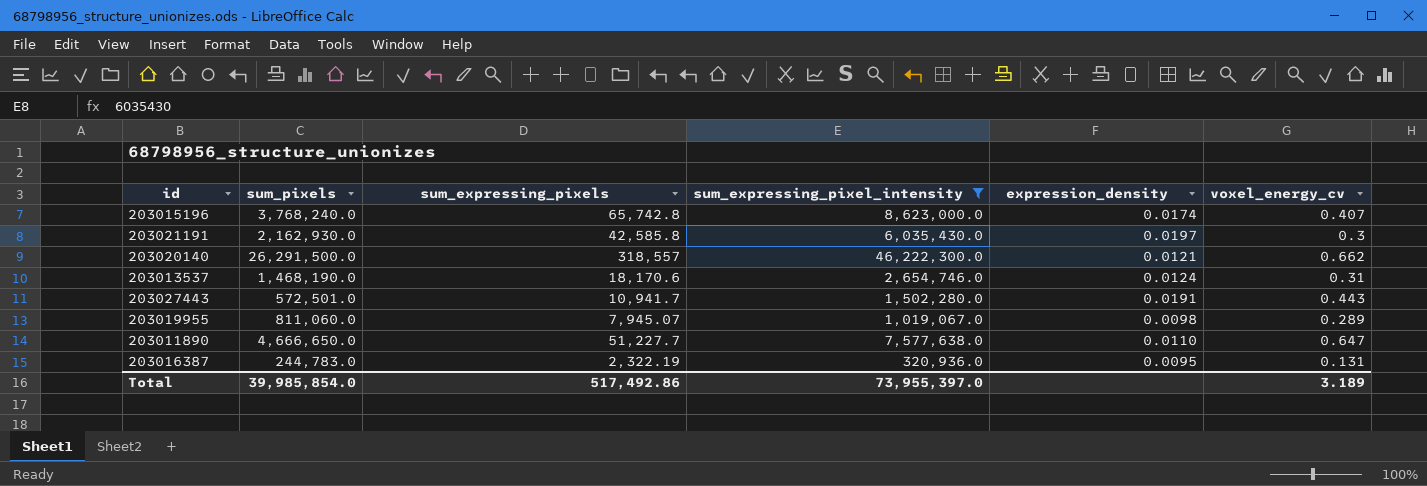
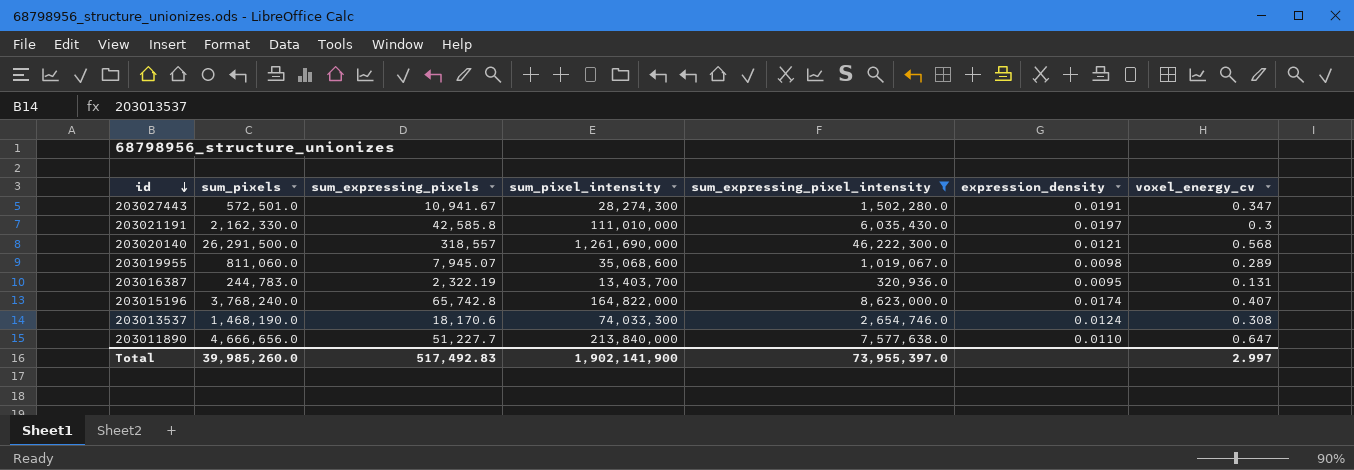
row order: none -> id descending
column sum_pixel_intensity | position: none -> 4
203027443 | sum_expressing_pixels: 10,941.7 -> 10,941.67
203027443 | voxel_energy_cv: 0.443 -> 0.347
203021191 | sum_pixels: 2,162,930.0 -> 2,162,330.0
203020140 | voxel_energy_cv: 0.662 -> 0.568
203013537 | voxel_energy_cv: 0.31 -> 0.308
203011890 | sum_pixels: 4,666,650.0 -> 4,666,656.0
Total | sum_pixels: 39,985,854.0 -> 39,985,260.0
Total | sum_expressing_pixels: 517,492.86 -> 517,492.83
Total | voxel_energy_cv: 3.189 -> 2.997

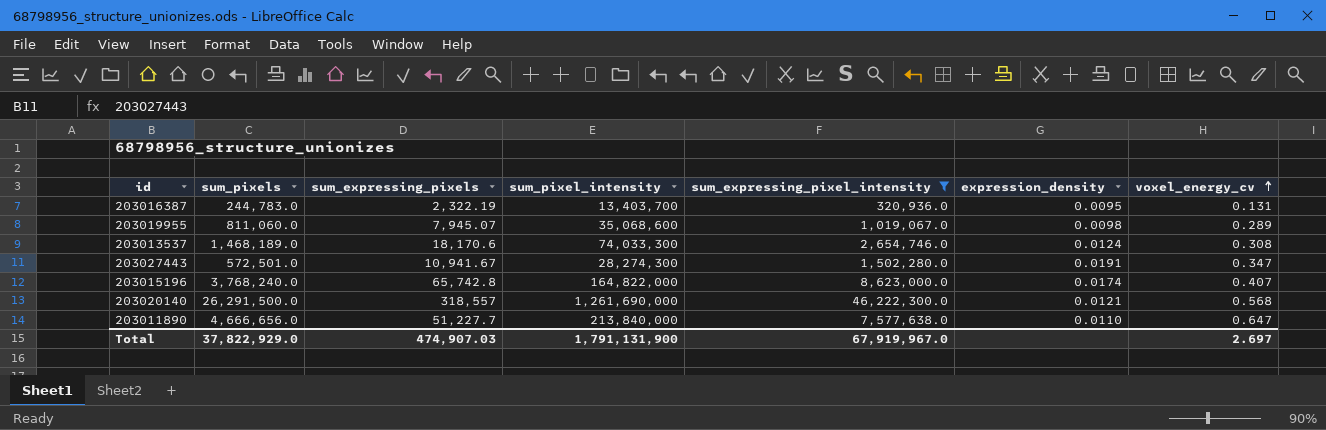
row order: id descending -> voxel_energy_cv ascending
row 203021191: 2,162,330.0 | 42,585.8 | 111,010,000 | 6,035,430.0 | 0.0197 | 0.3 -> none
203013537 | sum_pixels: 1,468,190.0 -> 1,468,189.0
Total | sum_pixels: 39,985,260.0 -> 37,822,929.0
Total | sum_expressing_pixels: 517,492.83 -> 474,907.03
Total | sum_pixel_intensity: 1,902,141,900 -> 1,791,131,900
Total | sum_expressing_pixel_intensity: 73,955,397.0 -> 67,919,967.0
Total | voxel_energy_cv: 2.997 -> 2.697

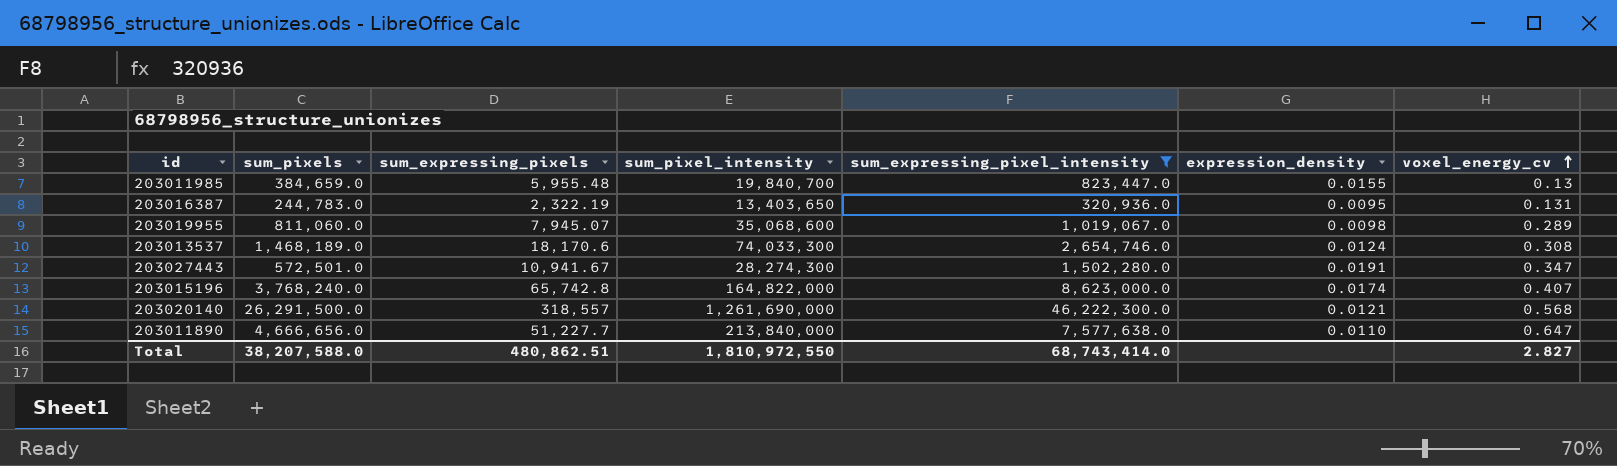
row 203011985: none -> 384,659.0 | 5,955.48 | 19,840,700 | 823,447.0 | 0.0155 | 0.13
203016387 | sum_pixel_intensity: 13,403,700 -> 13,403,650
Total | sum_pixels: 37,822,929.0 -> 38,207,588.0
Total | sum_expressing_pixels: 474,907.03 -> 480,862.51
Total | sum_pixel_intensity: 1,791,131,900 -> 1,810,972,550
Total | sum_expressing_pixel_intensity: 67,919,967.0 -> 68,743,414.0
Total | voxel_energy_cv: 2.697 -> 2.827

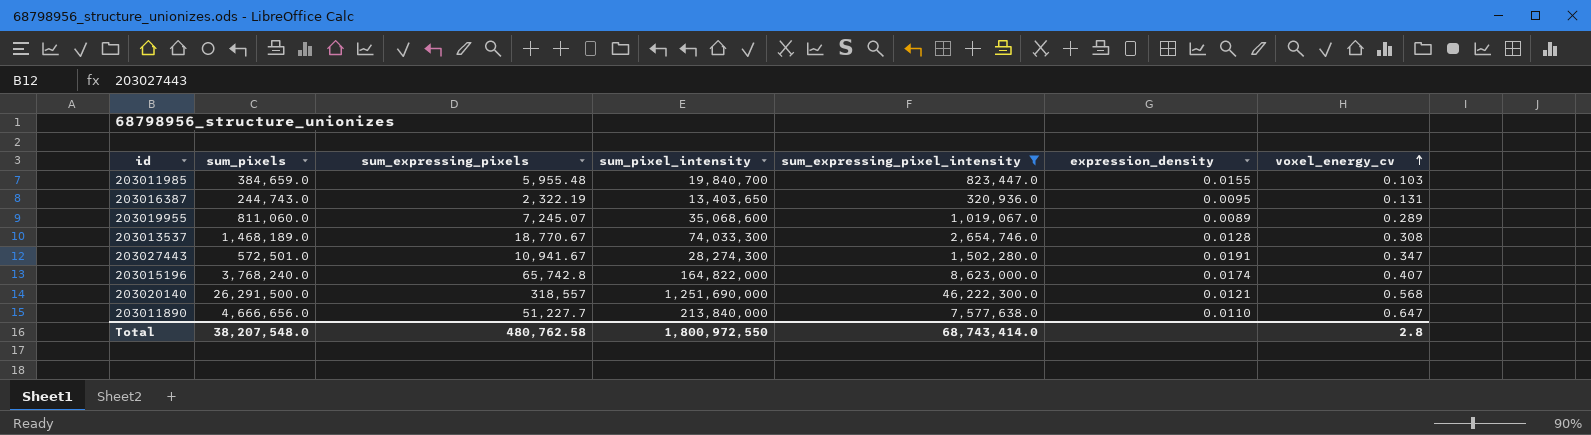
203011985 | voxel_energy_cv: 0.13 -> 0.103
203016387 | sum_pixels: 244,783.0 -> 244,743.0
203019955 | sum_expressing_pixels: 7,945.07 -> 7,245.07
203019955 | expression_density: 0.0098 -> 0.0089
203013537 | sum_expressing_pixels: 18,170.6 -> 18,770.67
203013537 | expression_density: 0.0124 -> 0.0128
203020140 | sum_pixel_intensity: 1,261,690,000 -> 1,251,690,000
Total | sum_pixels: 38,207,588.0 -> 38,207,548.0
Total | sum_expressing_pixels: 480,862.51 -> 480,762.58
Total | sum_pixel_intensity: 1,810,972,550 -> 1,800,972,550
Total | voxel_energy_cv: 2.827 -> 2.8

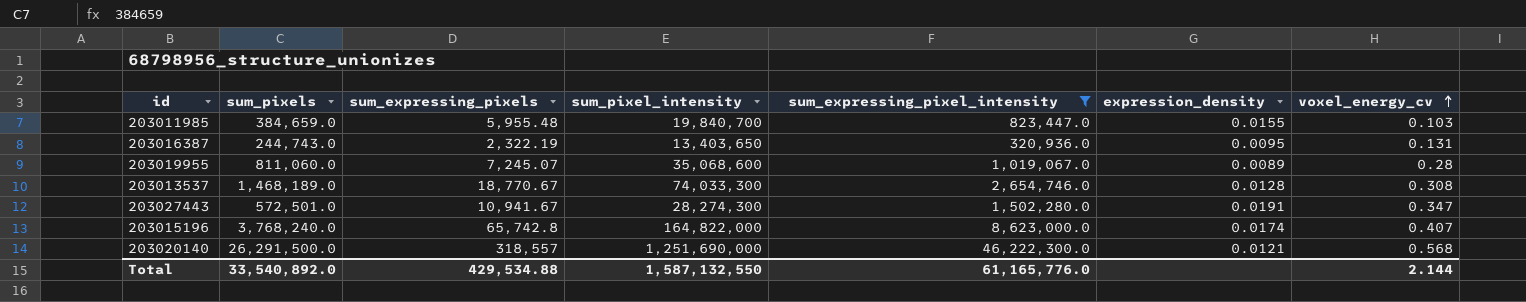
row 203011890: 4,666,656.0 | 51,227.7 | 213,840,000 | 7,577,638.0 | 0.0110 | 0.647 -> none
203019955 | voxel_energy_cv: 0.289 -> 0.28
Total | sum_pixels: 38,207,548.0 -> 33,540,892.0
Total | sum_expressing_pixels: 480,762.58 -> 429,534.88
Total | sum_pixel_intensity: 1,800,972,550 -> 1,587,132,550
Total | sum_expressing_pixel_intensity: 68,743,414.0 -> 61,165,776.0
Total | voxel_energy_cv: 2.8 -> 2.144

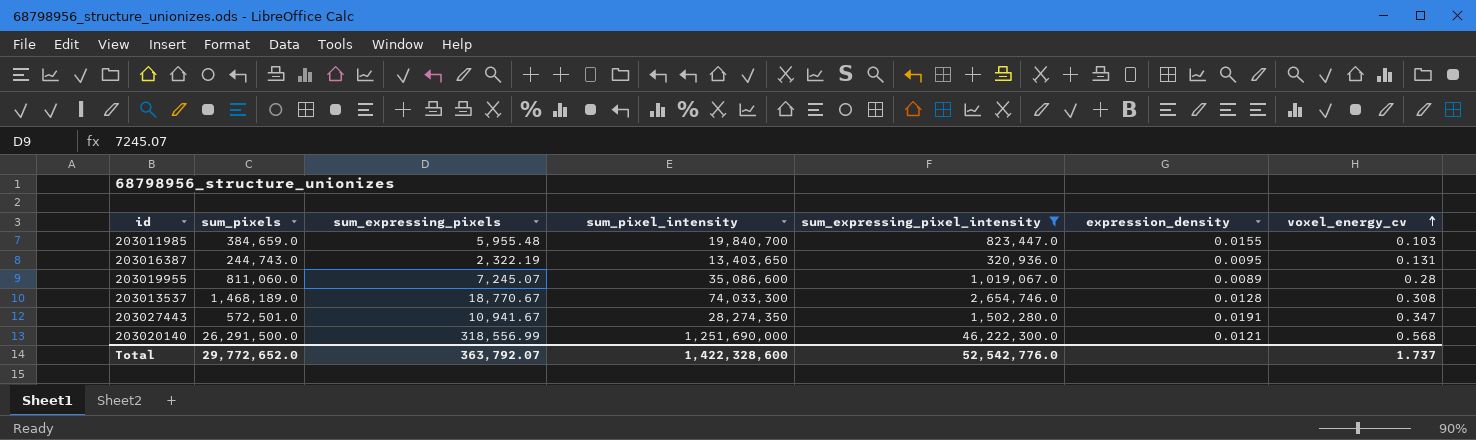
row 203015196: 3,768,240.0 | 65,742.8 | 164,822,000 | 8,623,000.0 | 0.0174 | 0.407 -> none
203019955 | sum_pixel_intensity: 35,068,600 -> 35,086,600
203027443 | sum_pixel_intensity: 28,274,300 -> 28,274,350
203020140 | sum_expressing_pixels: 318,557 -> 318,556.99
Total | sum_pixels: 33,540,892.0 -> 29,772,652.0
Total | sum_expressing_pixels: 429,534.88 -> 363,792.07
Total | sum_pixel_intensity: 1,587,132,550 -> 1,422,328,600
Total | sum_expressing_pixel_intensity: 61,165,776.0 -> 52,542,776.0
Total | voxel_energy_cv: 2.144 -> 1.737

